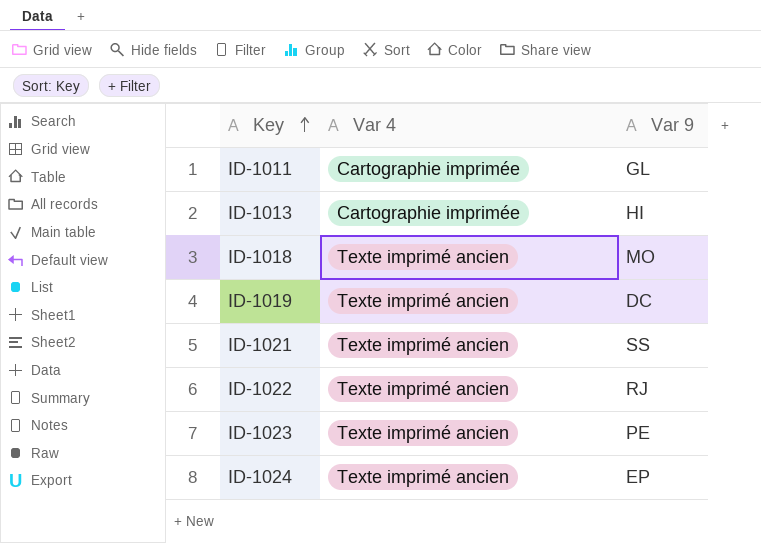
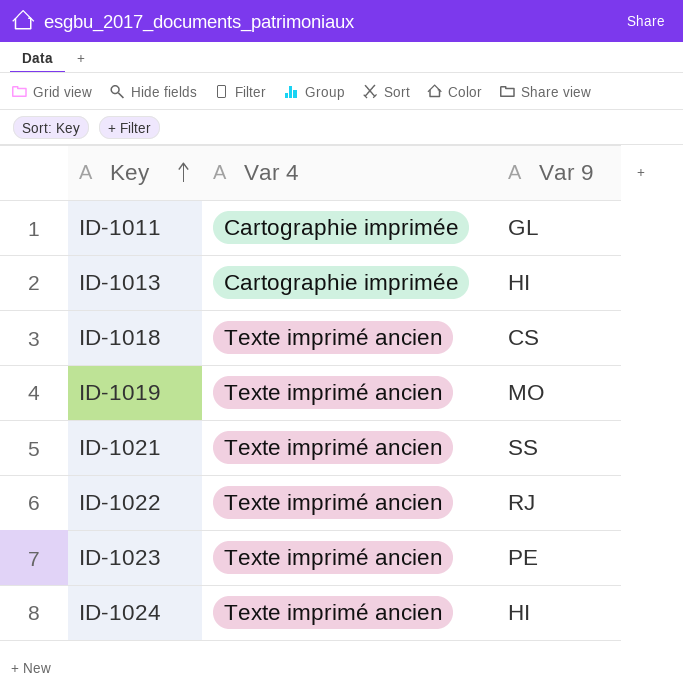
ID-1018 | Var 9: MO -> CS
ID-1019 | Var 9: DC -> MO
ID-1024 | Var 9: EP -> HI

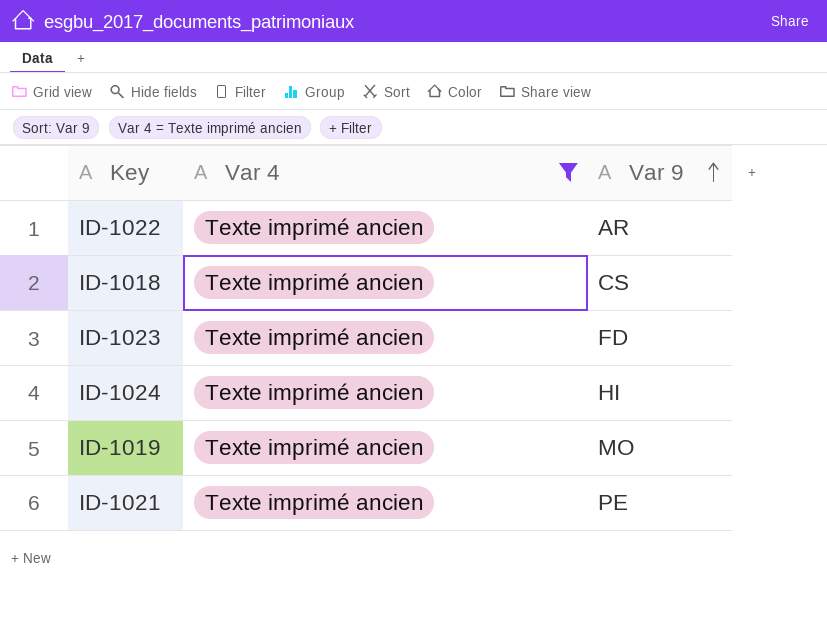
filter: none -> Var 4 = Texte imprimé ancien
row order: Key ascending -> Var 9 ascending
ID-1022 | Var 9: RJ -> AR
ID-1023 | Var 9: PE -> FD
ID-1021 | Var 9: SS -> PE

